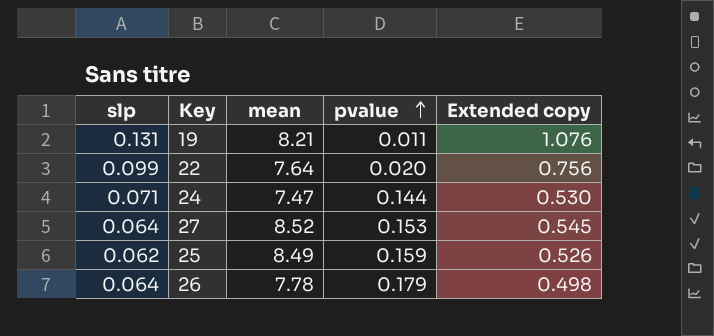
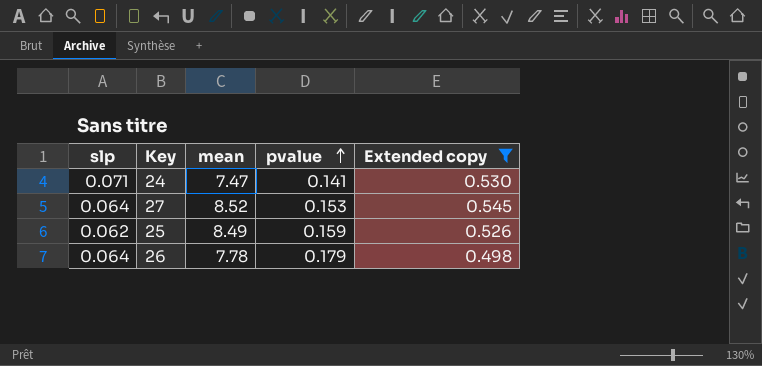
filter: none -> Extended copy <= 0.545
24 | pvalue: 0.144 -> 0.141

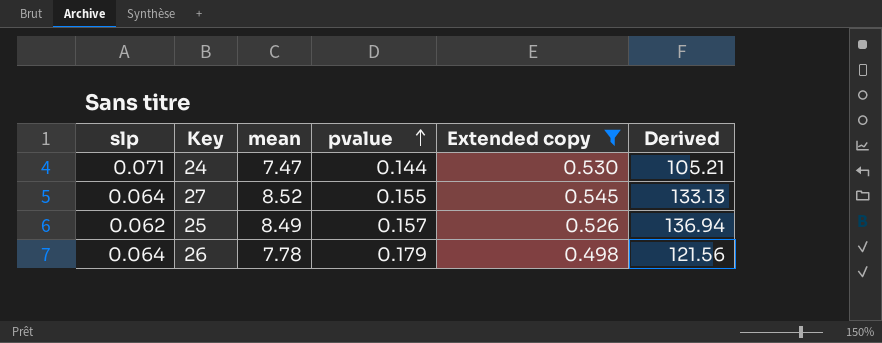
column Derived | formula: none -> [mean] / [slp]
24 | pvalue: 0.141 -> 0.144
27 | pvalue: 0.153 -> 0.155
25 | pvalue: 0.159 -> 0.157

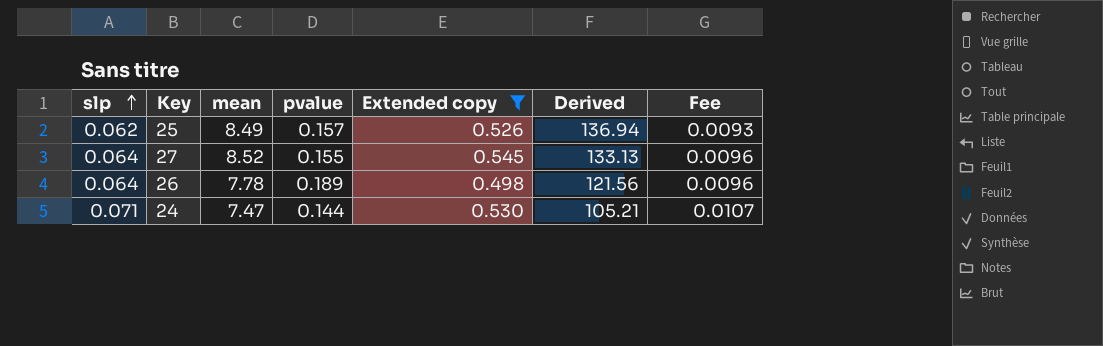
row order: pvalue ascending -> slp ascending
column Fee | formula: none -> [slp] * 0.15
26 | pvalue: 0.179 -> 0.189

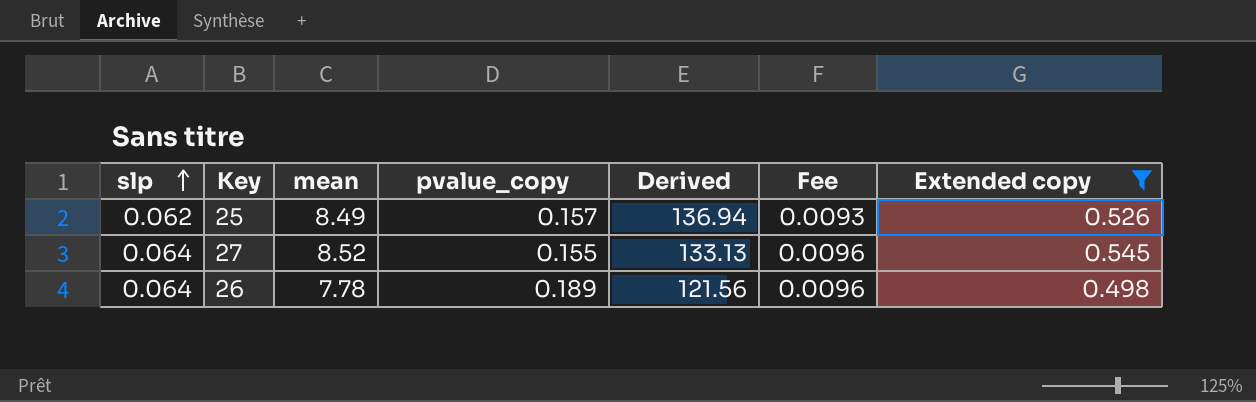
column name: pvalue -> pvalue_copy
column Extended copy | position: 5 -> 7
row 24: 0.071 | 7.47 | 0.144 | 0.530 | 105.21 | 0.0107 -> none

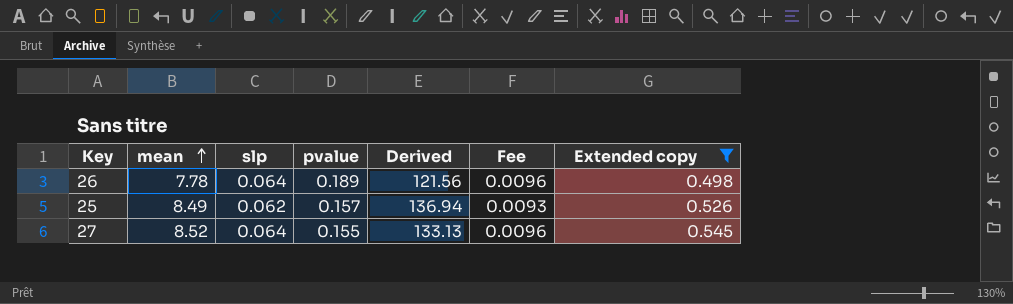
row order: slp ascending -> mean ascending
column slp | position: 1 -> 3
column name: pvalue_copy -> pvalue

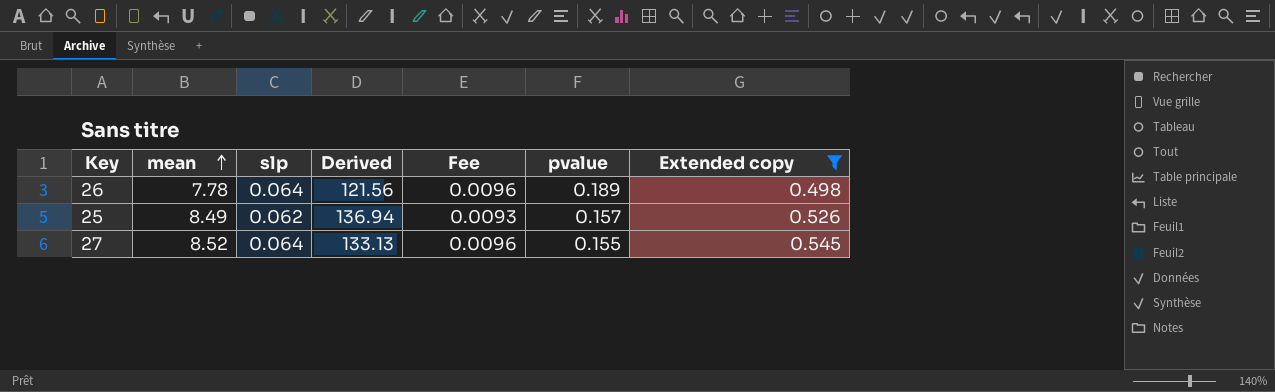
column pvalue | position: 4 -> 6

